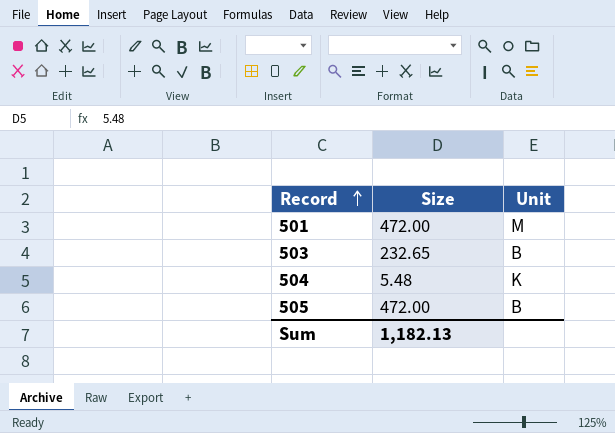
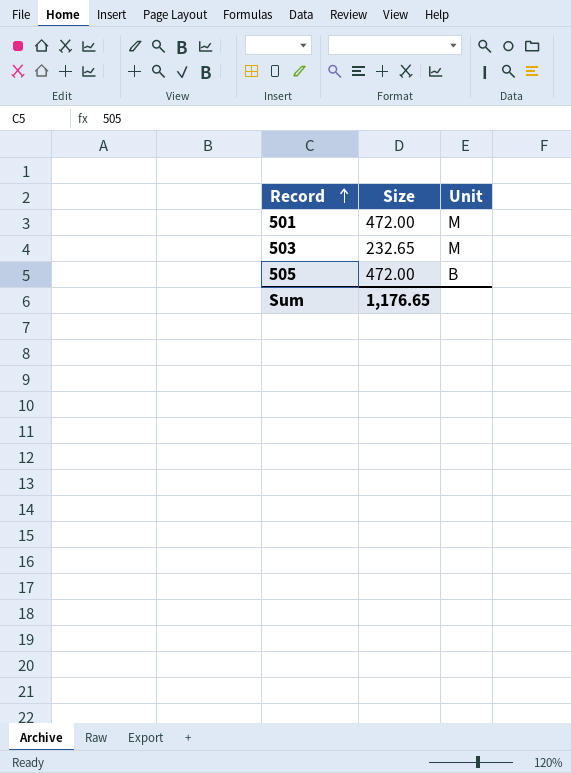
row 504: 5.48 | K -> none
503 | Unit: B -> M
Sum | Size: 1,182.13 -> 1,176.65

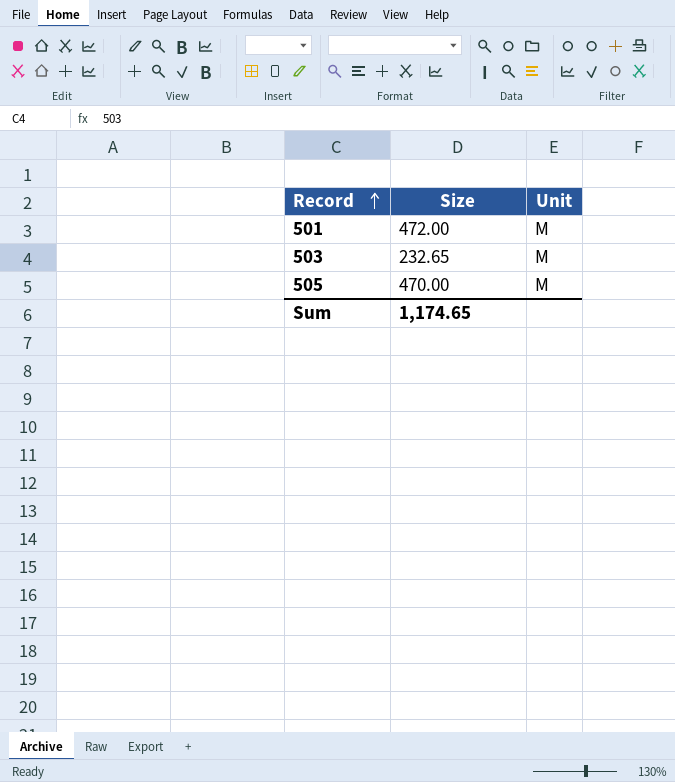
505 | Size: 472.00 -> 470.00
505 | Unit: B -> M
Sum | Size: 1,176.65 -> 1,174.65

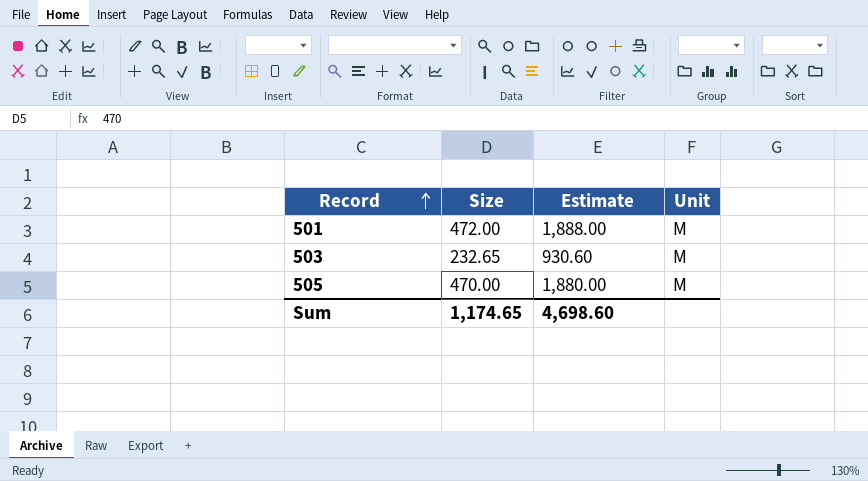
column Estimate | formula: none -> [Size] * 4

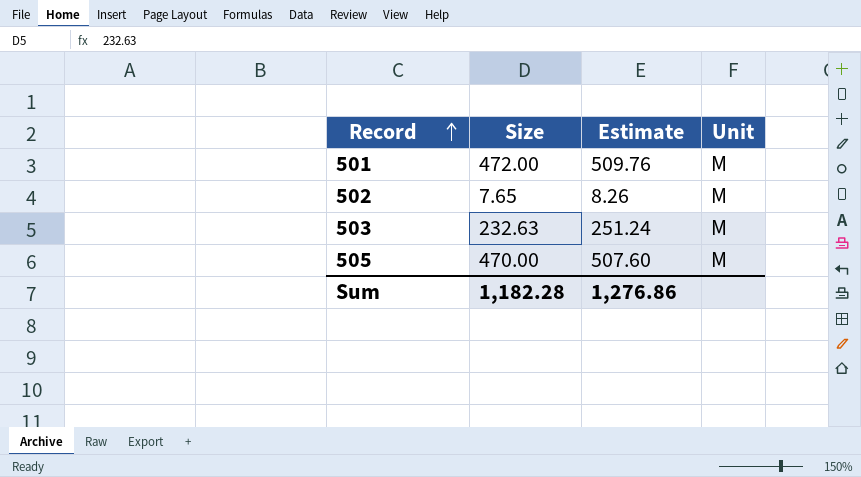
column Estimate | formula: [Size] * 4 -> [Size] * 1.08
row 502: none -> 7.65 | 8.26 | M
503 | Size: 232.65 -> 232.63
Sum | Size: 1,174.65 -> 1,182.28
Sum | Estimate: 4,698.60 -> 1,276.86

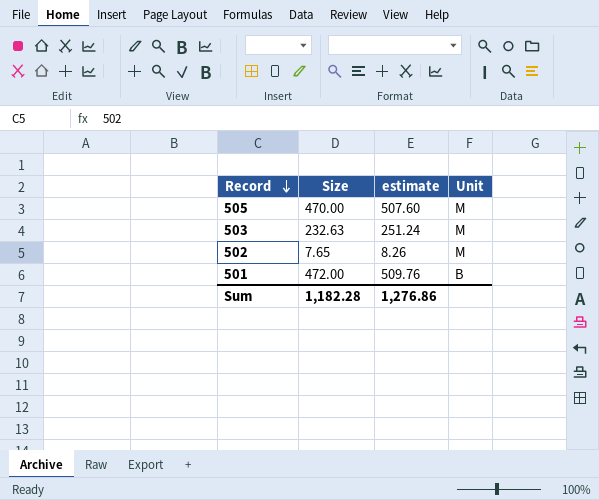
row order: Record ascending -> Record descending
column name: Estimate -> estimate
501 | Unit: M -> B

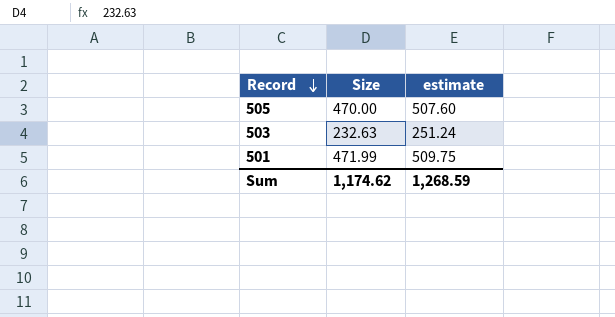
column Unit | position: 4 -> none
row 502: 7.65 | 8.26 | M -> none
501 | Size: 472.00 -> 471.99
501 | estimate: 509.76 -> 509.75
Sum | Size: 1,182.28 -> 1,174.62
Sum | estimate: 1,276.86 -> 1,268.59

